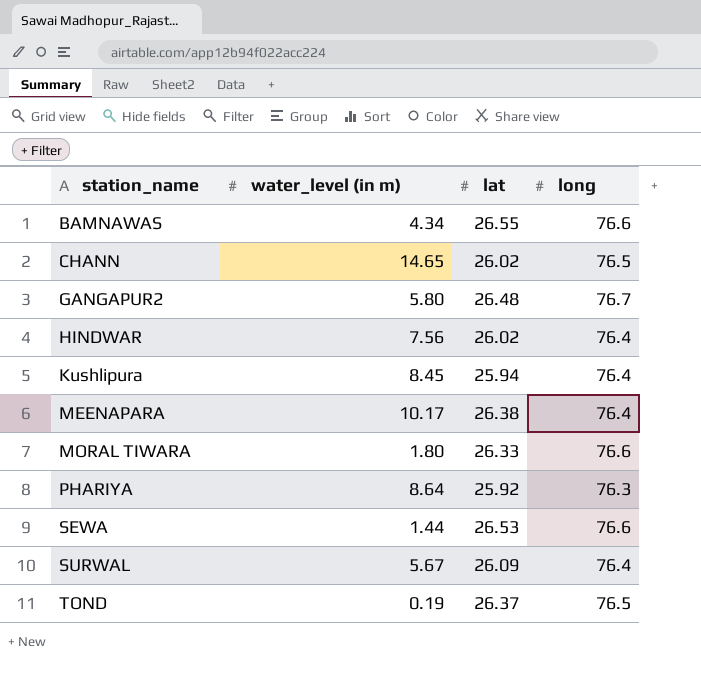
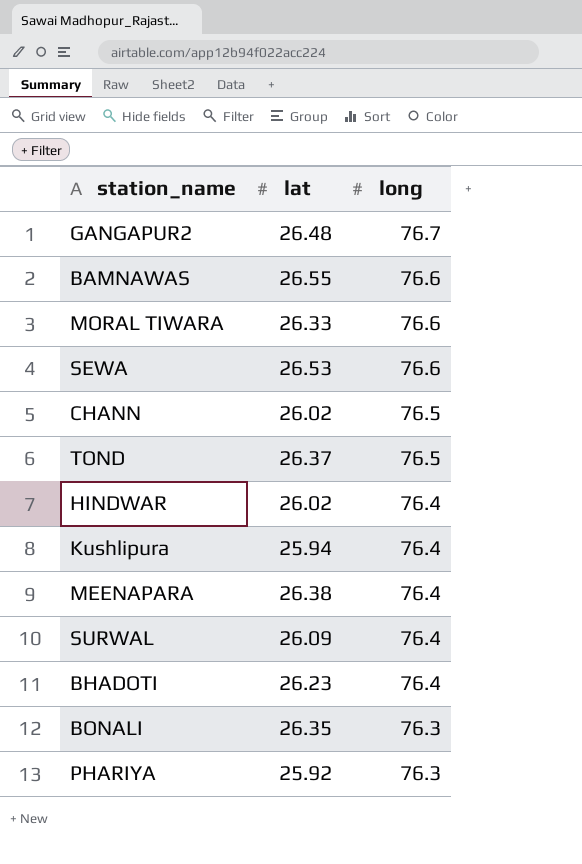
row order: station_name ascending -> long descending
column water_level (in m) | position: 2 -> none
row BHADOTI: none -> 26.23 | 76.4
row BONALI: none -> 26.35 | 76.3

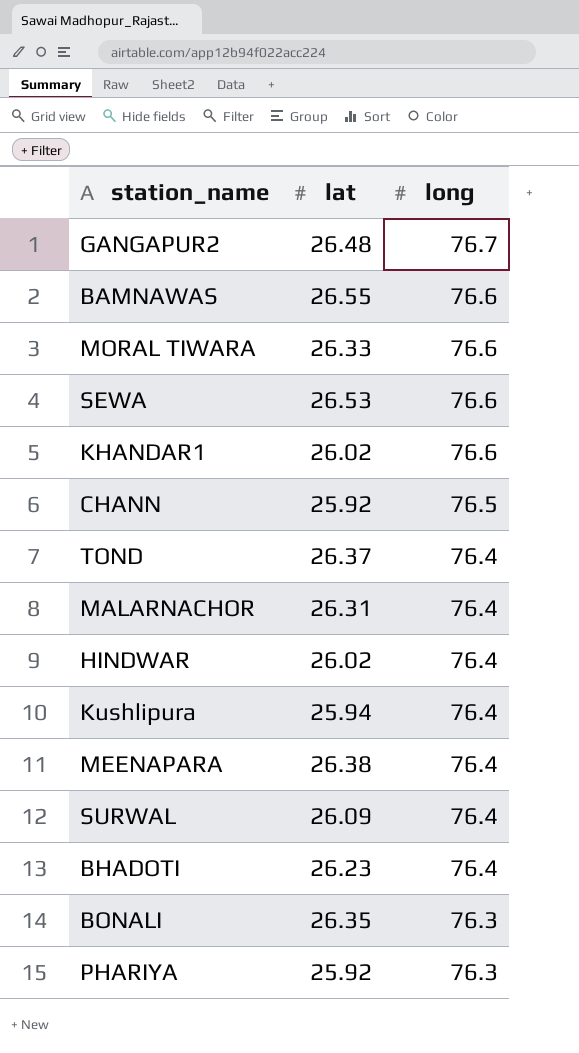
row KHANDAR1: none -> 26.02 | 76.6
CHANN | lat: 26.02 -> 25.92
TOND | long: 76.5 -> 76.4
row MALARNACHOR: none -> 26.31 | 76.4

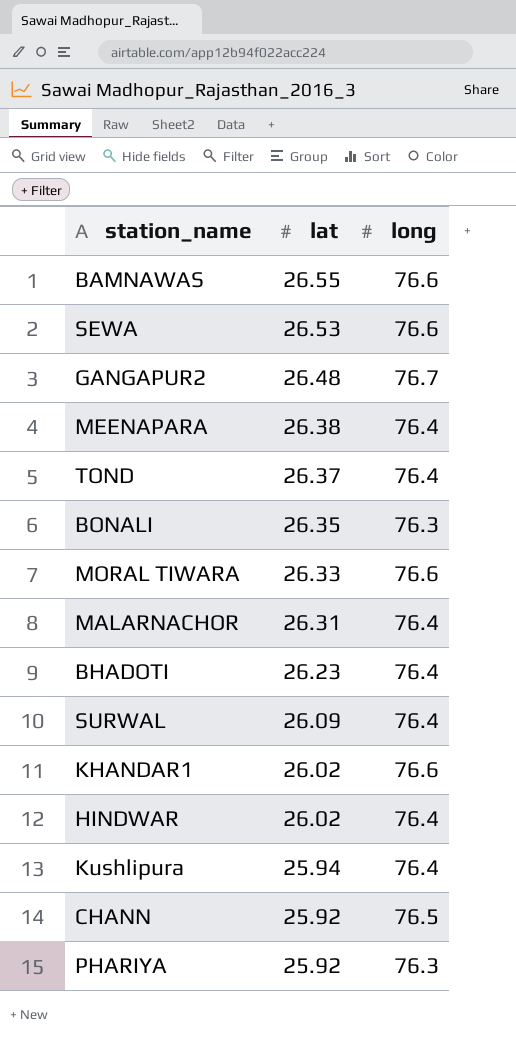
row order: long descending -> lat descending

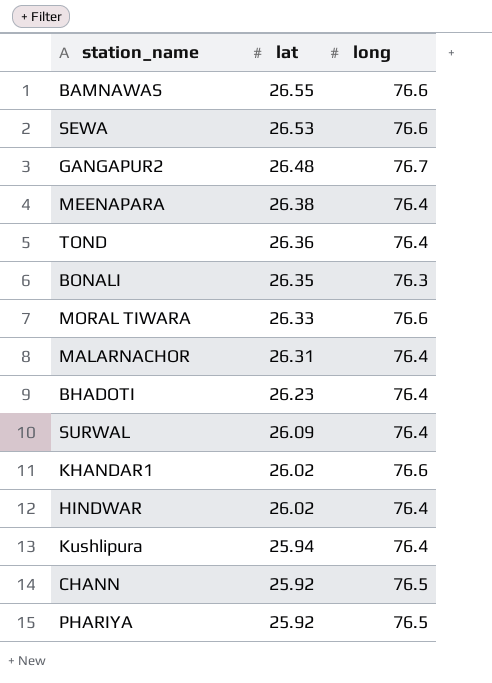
TOND | lat: 26.37 -> 26.36
PHARIYA | long: 76.3 -> 76.5

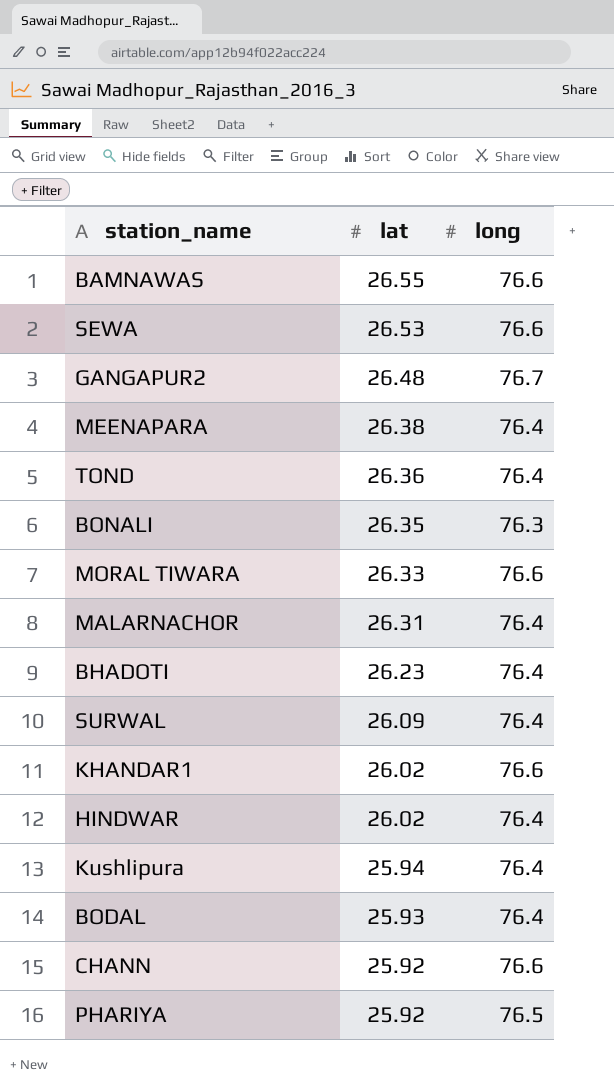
row BODAL: none -> 25.93 | 76.4
CHANN | long: 76.5 -> 76.6

